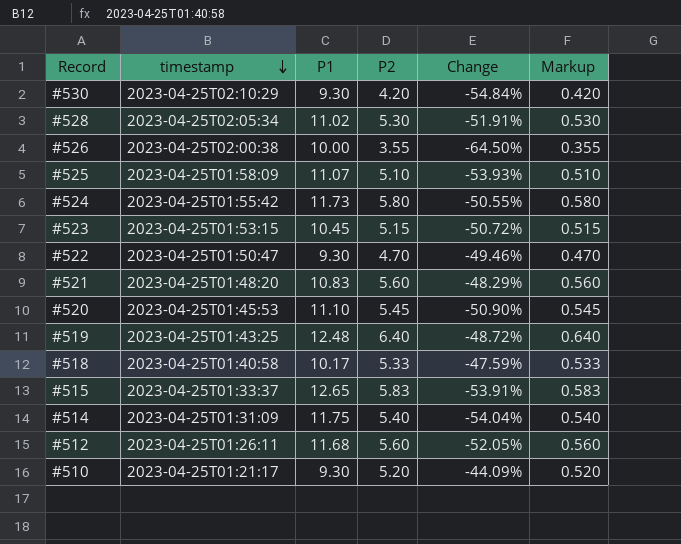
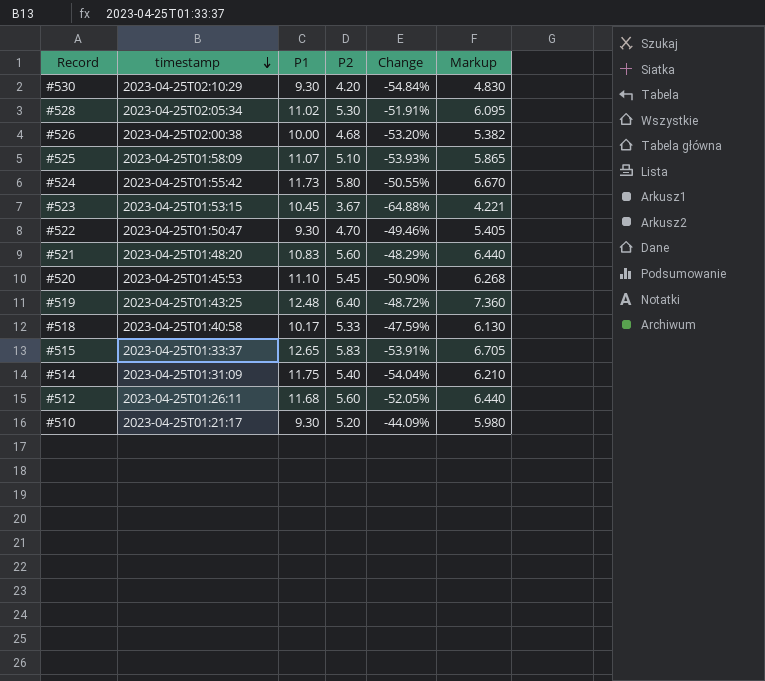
column Markup | formula: [P2] * 0.1 -> [P2] * 1.15
#526 | P2: 3.55 -> 4.68
#526 | Change: -64.50% -> -53.20%
#523 | P2: 5.15 -> 3.67
#523 | Change: -50.72% -> -64.88%

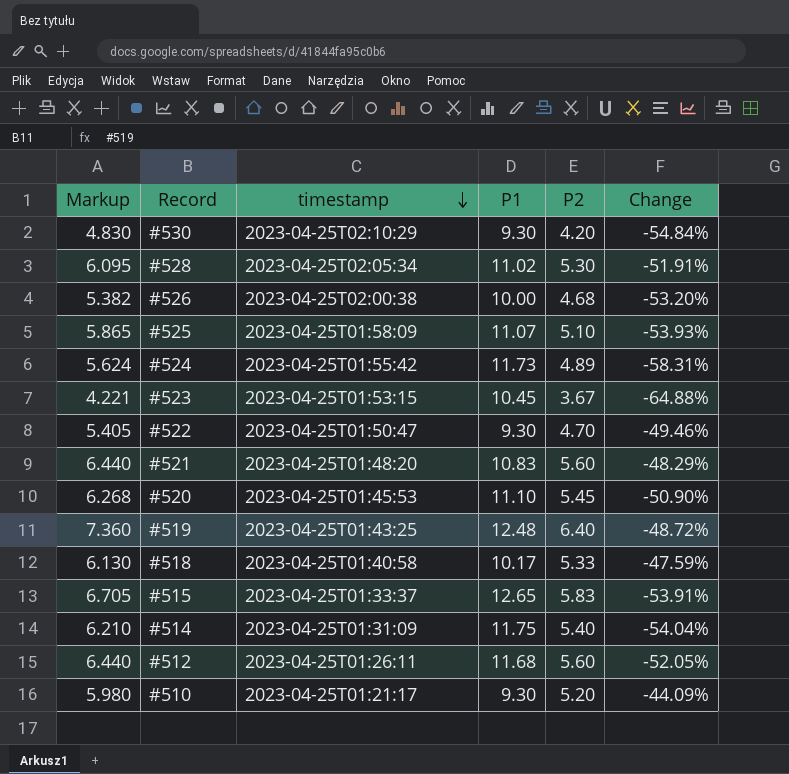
column Markup | position: 6 -> 1
#524 | Markup: 6.670 -> 5.624
#524 | P2: 5.80 -> 4.89
#524 | Change: -50.55% -> -58.31%

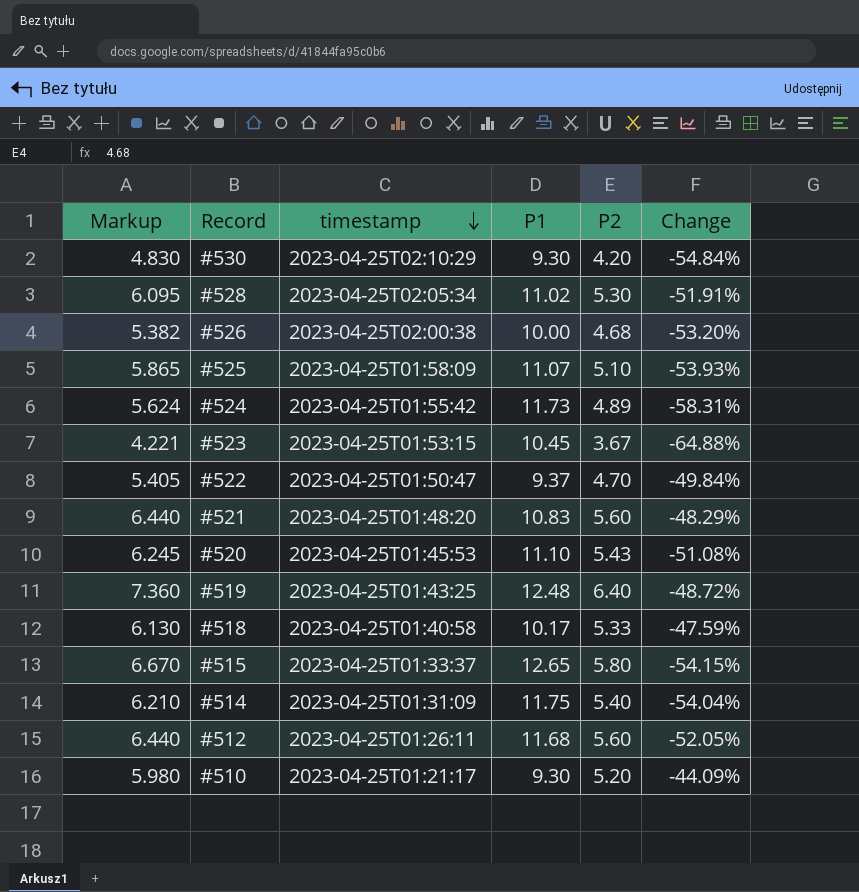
#522 | P1: 9.30 -> 9.37
#522 | Change: -49.46% -> -49.84%
#520 | Markup: 6.268 -> 6.245
#520 | P2: 5.45 -> 5.43
#520 | Change: -50.90% -> -51.08%
#515 | Markup: 6.705 -> 6.670
#515 | P2: 5.83 -> 5.80
#515 | Change: -53.91% -> -54.15%

